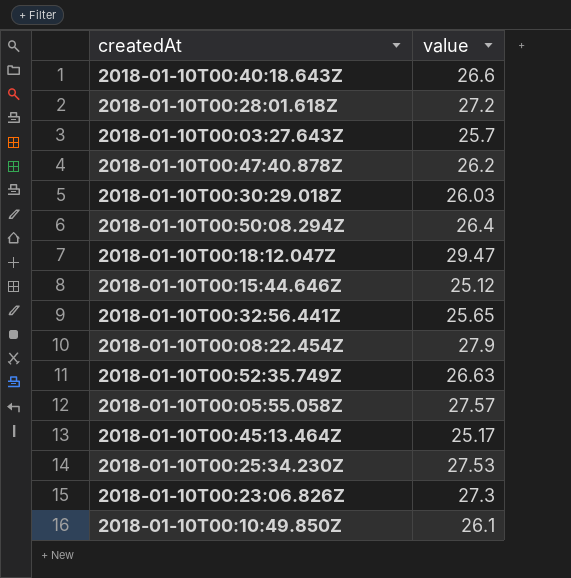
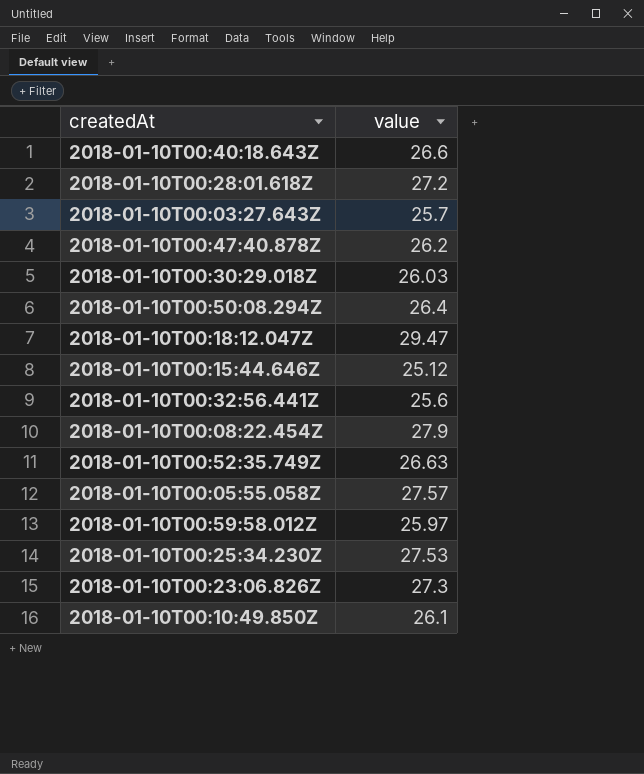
row 2018-01-10T00:45:13.464Z: 25.17 -> none
2018-01-10T00:32:56.441Z | value: 25.65 -> 25.6
row 2018-01-10T00:59:58.012Z: none -> 25.97

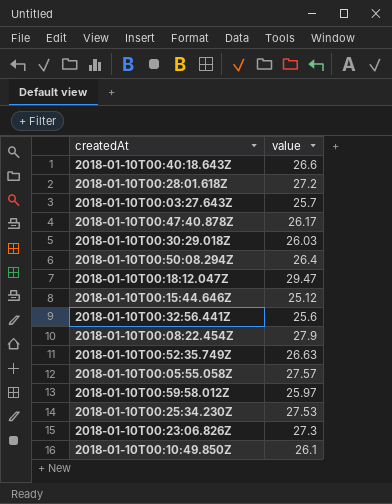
2018-01-10T00:47:40.878Z | value: 26.2 -> 26.17

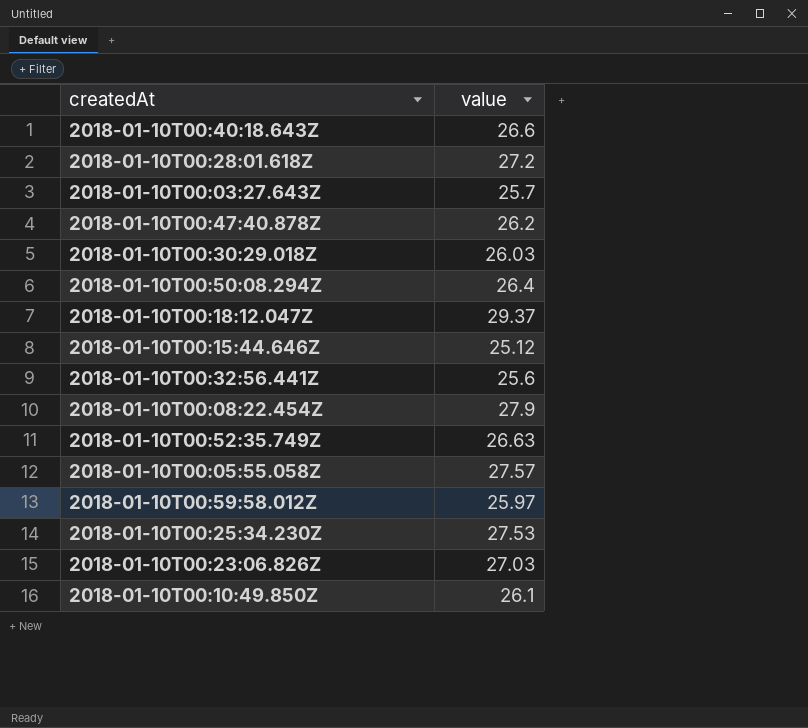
2018-01-10T00:47:40.878Z | value: 26.17 -> 26.2
2018-01-10T00:18:12.047Z | value: 29.47 -> 29.37
2018-01-10T00:23:06.826Z | value: 27.3 -> 27.03

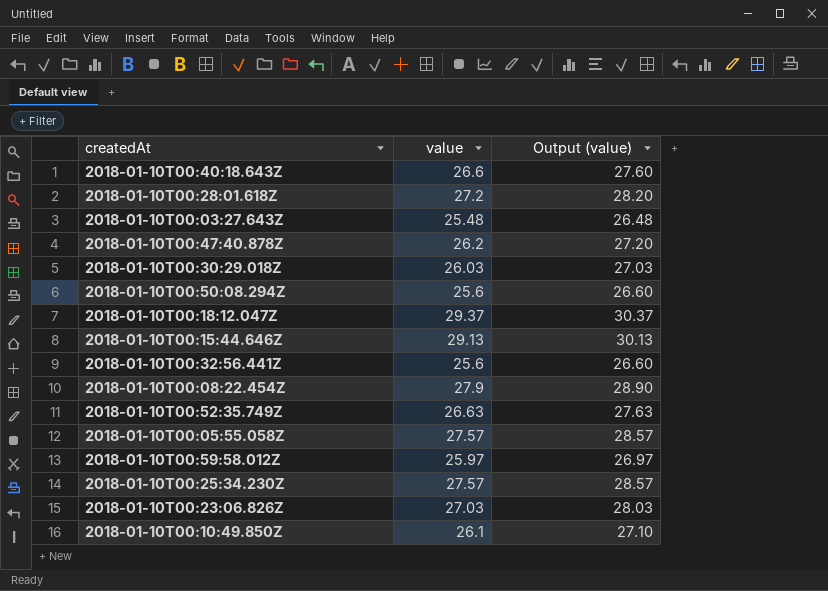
column Output (value) | formula: none -> [value] + 1
2018-01-10T00:03:27.643Z | value: 25.7 -> 25.48
2018-01-10T00:50:08.294Z | value: 26.4 -> 25.6
2018-01-10T00:15:44.646Z | value: 25.12 -> 29.13
2018-01-10T00:25:34.230Z | value: 27.53 -> 27.57

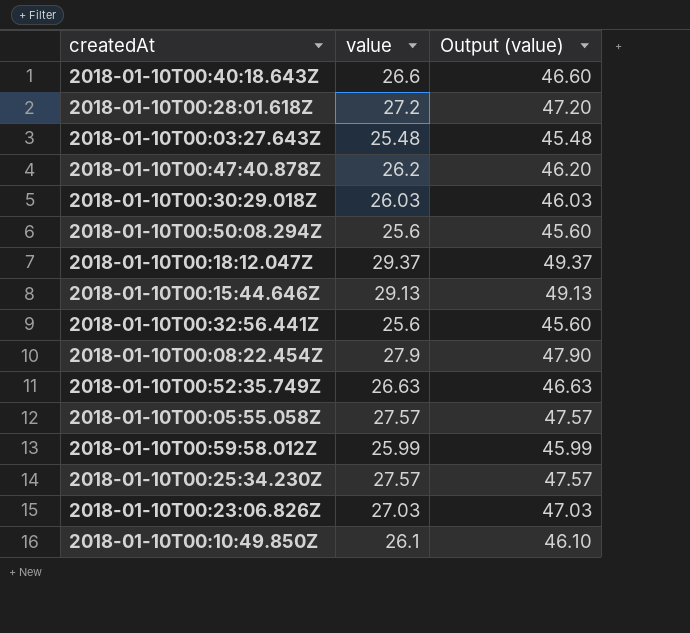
column Output (value) | formula: [value] + 1 -> [value] + 20
2018-01-10T00:59:58.012Z | value: 25.97 -> 25.99

